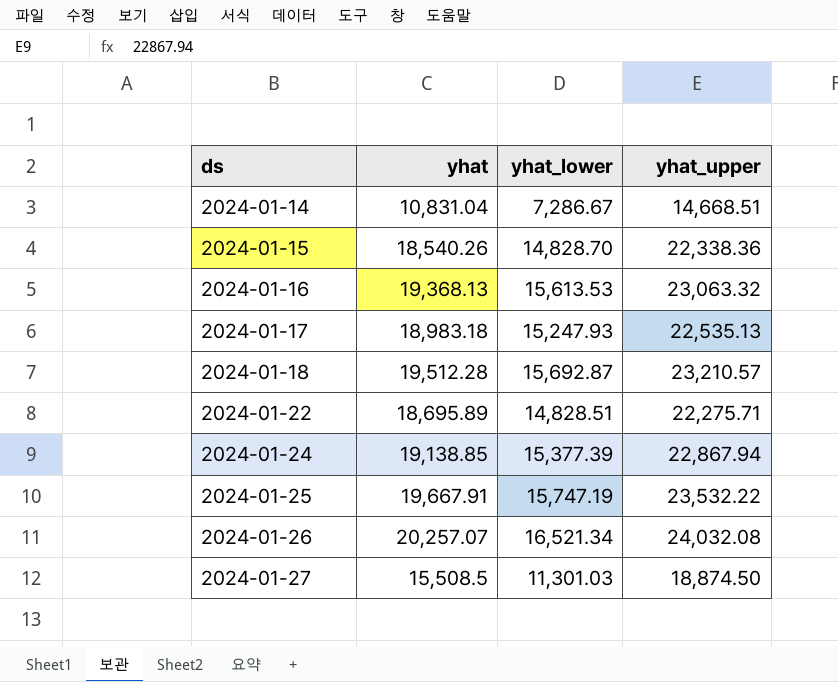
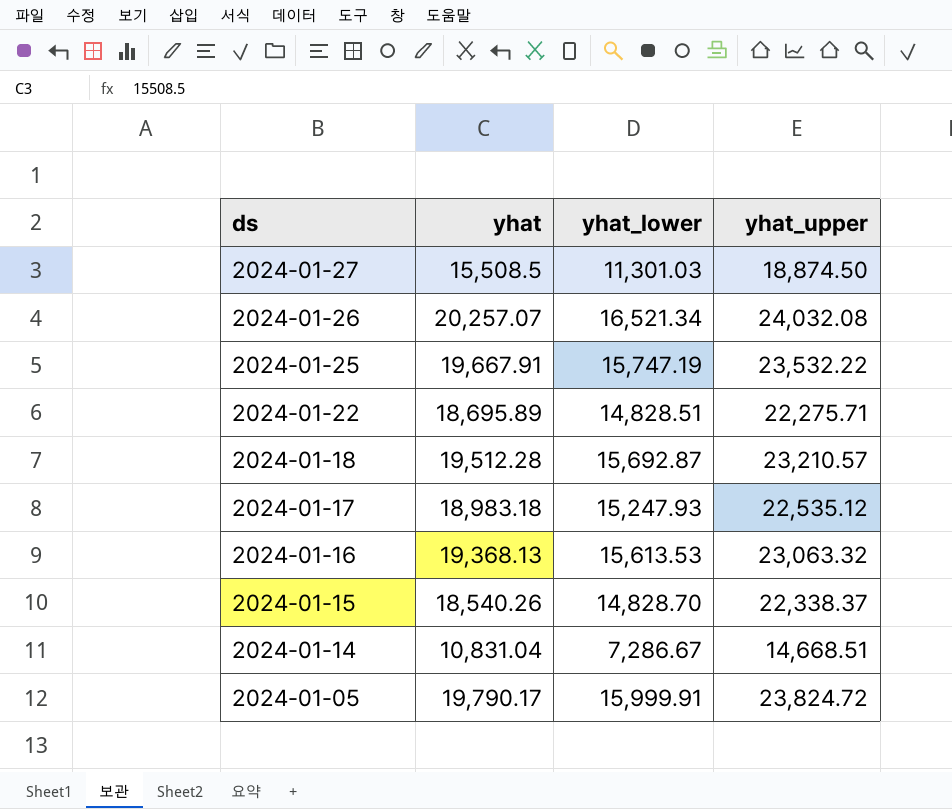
row order: ds ascending -> ds descending
row 2024-01-24: 19,138.85 | 15,377.39 | 22,867.94 -> none
2024-01-17 | yhat_upper: 22,535.13 -> 22,535.12
2024-01-15 | yhat_upper: 22,338.36 -> 22,338.37
row 2024-01-05: none -> 19,790.17 | 15,999.91 | 23,824.72

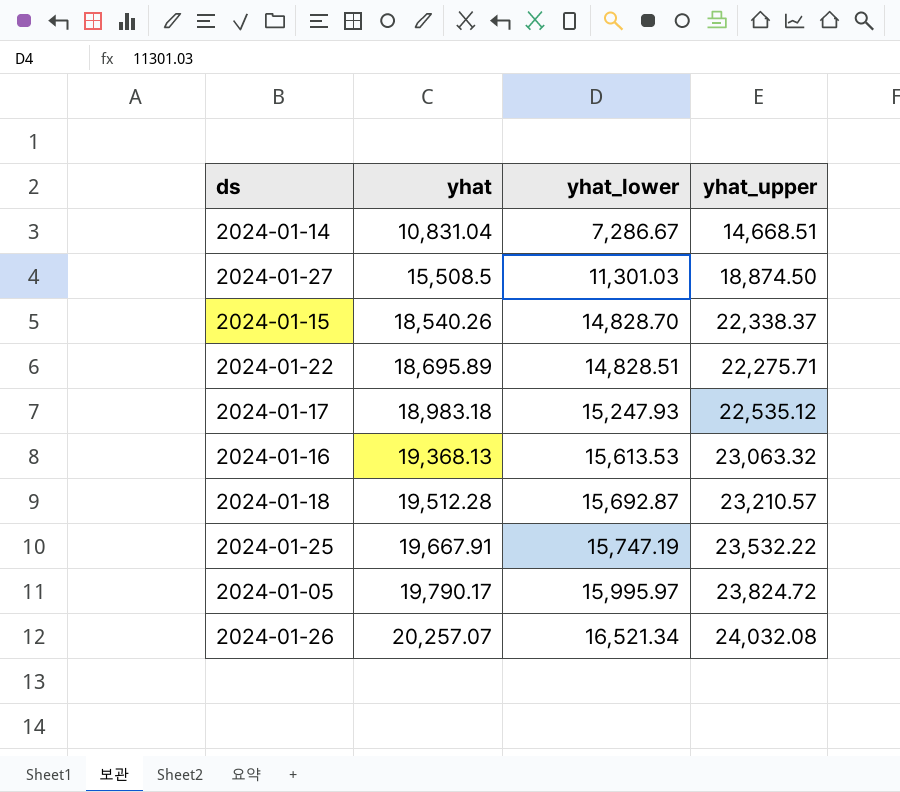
row order: ds descending -> yhat ascending
2024-01-05 | yhat_lower: 15,999.91 -> 15,995.97

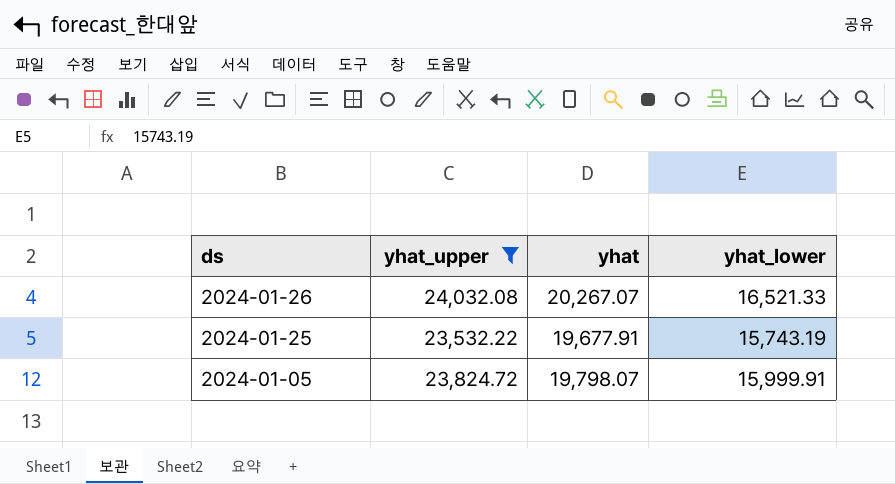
filter: none -> yhat_upper >= 23,532.22
row order: yhat ascending -> ds descending
column yhat_upper | position: 4 -> 2
2024-01-26 | yhat: 20,257.07 -> 20,267.07
2024-01-26 | yhat_lower: 16,521.34 -> 16,521.33
2024-01-25 | yhat: 19,667.91 -> 19,677.91
2024-01-25 | yhat_lower: 15,747.19 -> 15,743.19
2024-01-05 | yhat: 19,790.17 -> 19,798.07
2024-01-05 | yhat_lower: 15,995.97 -> 15,999.91

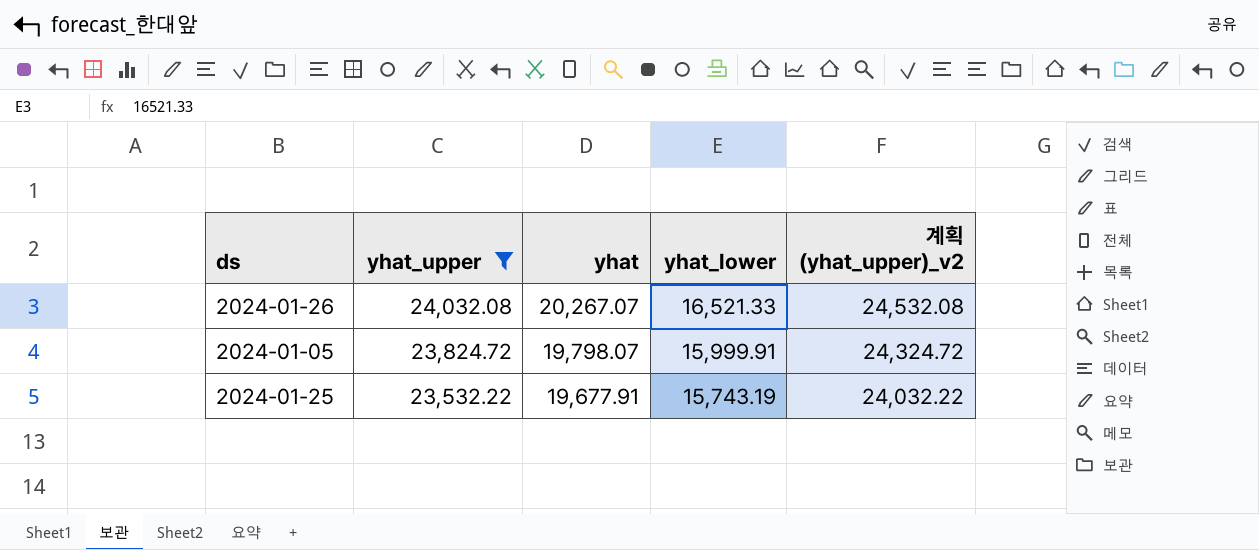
row order: ds descending -> yhat_upper descending
column 계획 (yhat_upper)_v2 | formula: none -> [yhat_upper] + 500

